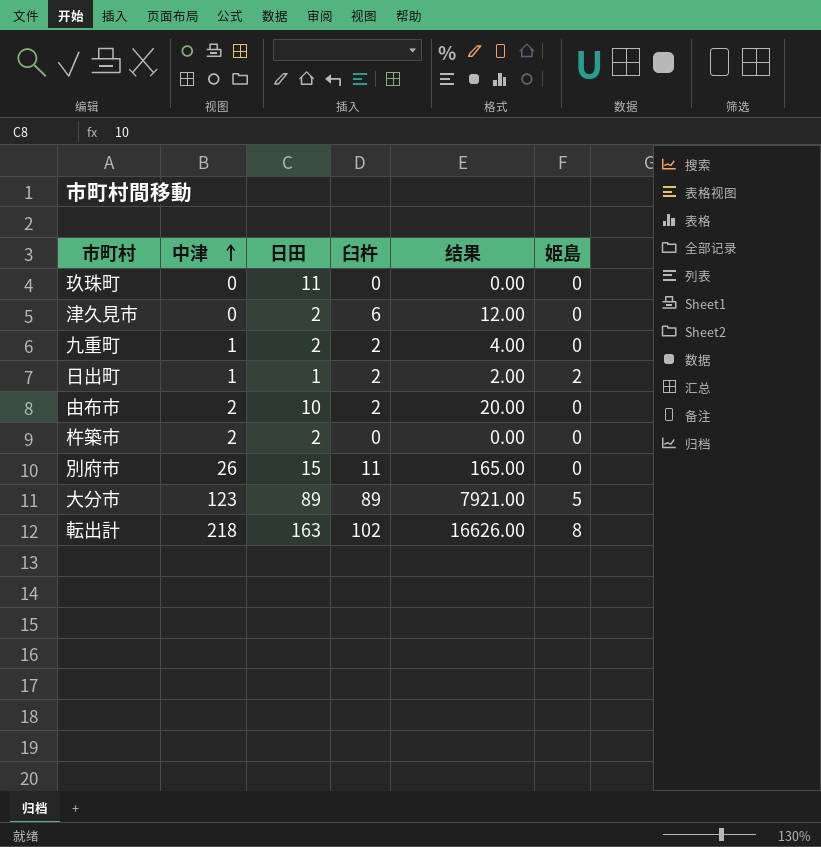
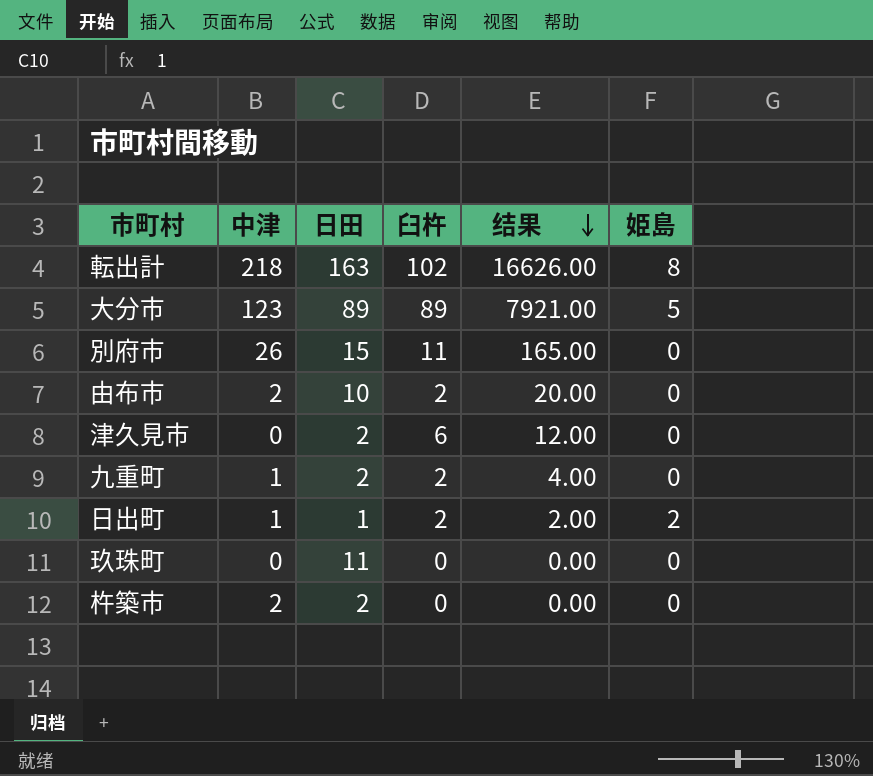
row order: 中津 ascending -> 结果 descending

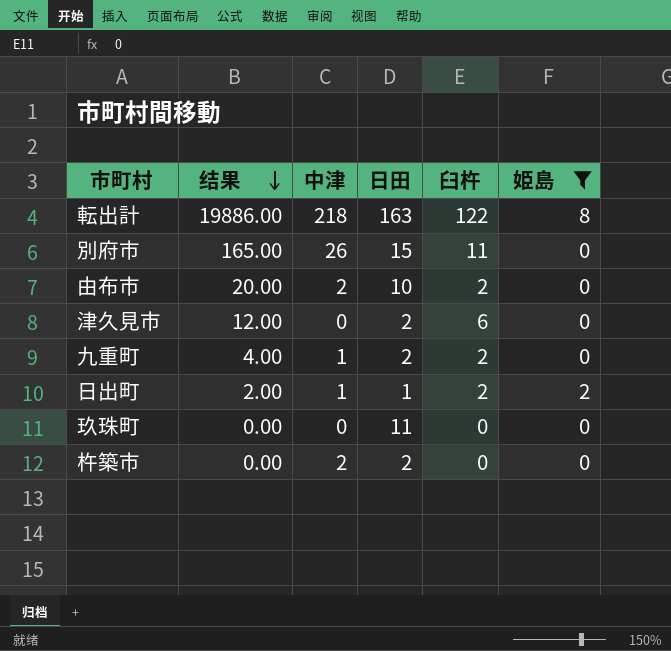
filter: none -> 姫島 != 5
column 结果 | position: 5 -> 2
転出計 | 结果: 16626.00 -> 19886.00
転出計 | 臼杵: 102 -> 122

